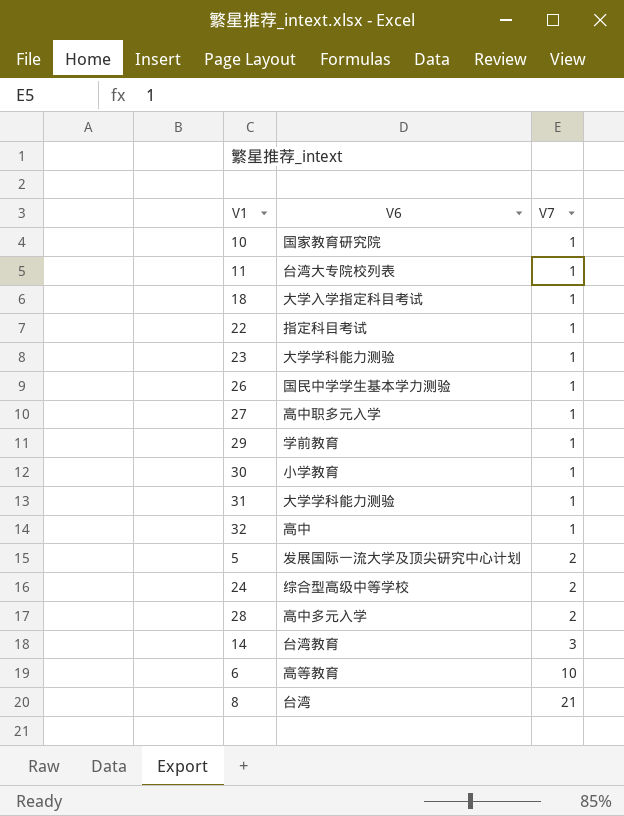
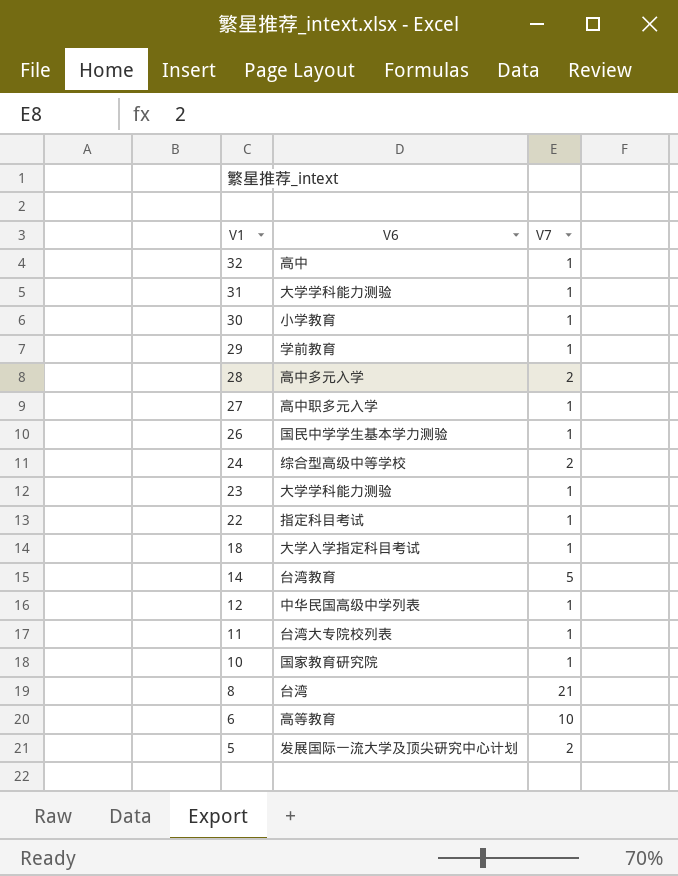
row order: V7 ascending -> V1 descending
14 | V7: 3 -> 5
row 12: none -> 中华民国高级中学列表 | 1

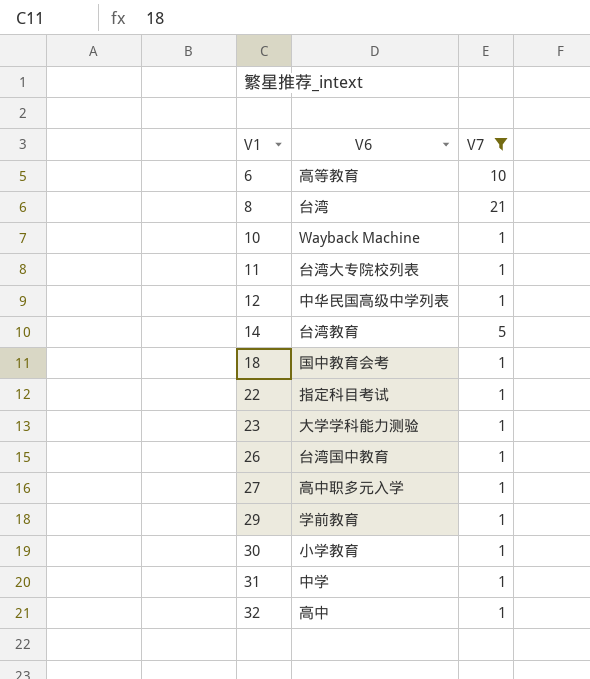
filter: none -> V7 != 2
row order: V1 descending -> V1 ascending
10 | V6: 国家教育研究院 -> Wayback Machine
18 | V6: 大学入学指定科目考试 -> 国中教育会考
26 | V6: 国民中学学生基本学力测验 -> 台湾国中教育
31 | V6: 大学学科能力测验 -> 中学

